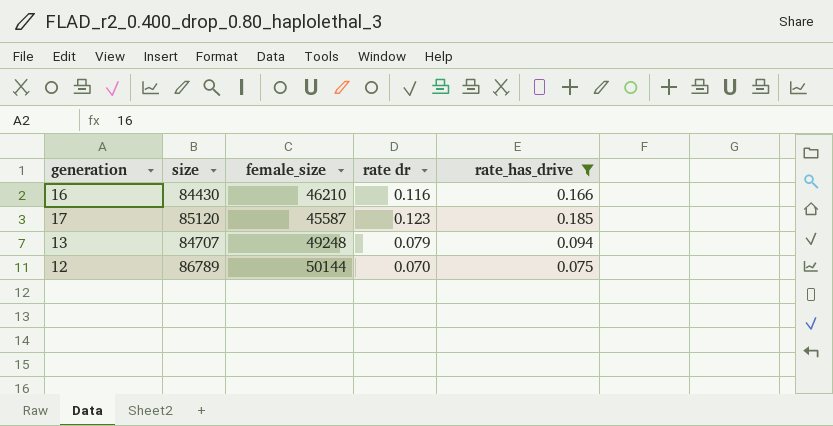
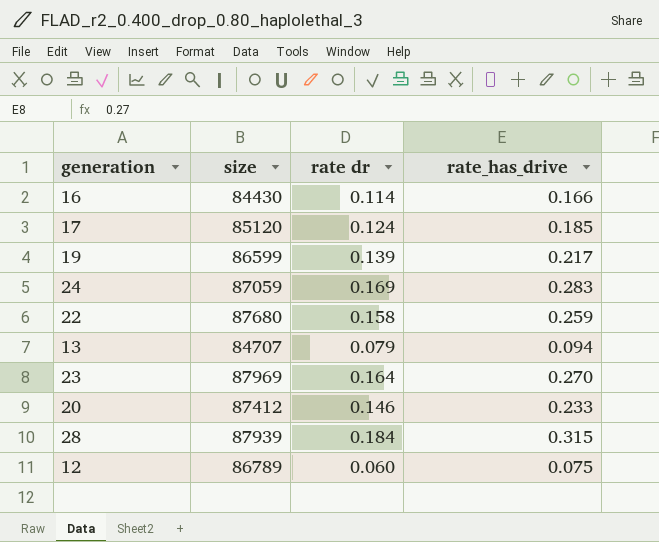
filter: rate_has_drive <= 0.185 -> none
column female_size | position: 3 -> none
16 | rate dr: 0.116 -> 0.114
17 | rate dr: 0.123 -> 0.124
12 | rate dr: 0.070 -> 0.060

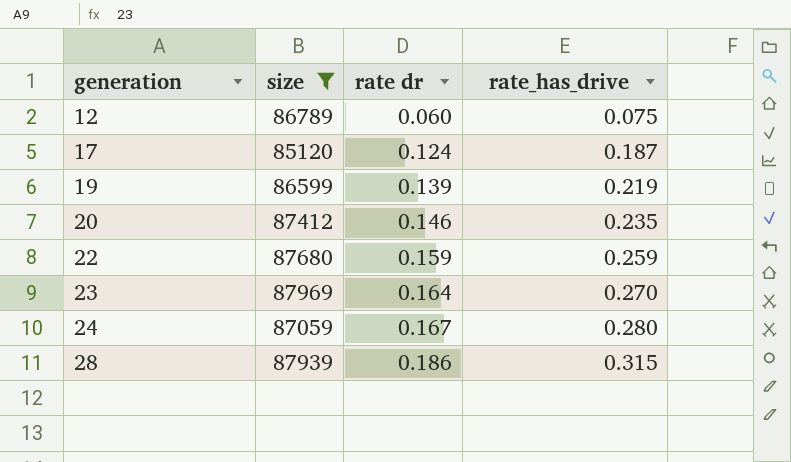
filter: none -> size >= 85120
row order: none -> generation ascending
17 | rate_has_drive: 0.185 -> 0.187
19 | rate_has_drive: 0.217 -> 0.219
20 | rate_has_drive: 0.233 -> 0.235
22 | rate dr: 0.158 -> 0.159
24 | rate dr: 0.169 -> 0.167
24 | rate_has_drive: 0.283 -> 0.280
28 | rate dr: 0.184 -> 0.186

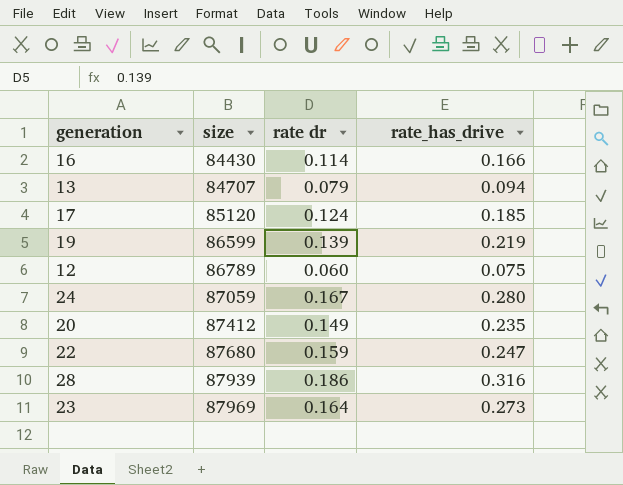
filter: size >= 85120 -> none
row order: generation ascending -> size ascending
17 | rate_has_drive: 0.187 -> 0.185
20 | rate dr: 0.146 -> 0.149
22 | rate_has_drive: 0.259 -> 0.247
28 | rate_has_drive: 0.315 -> 0.316
23 | rate_has_drive: 0.270 -> 0.273

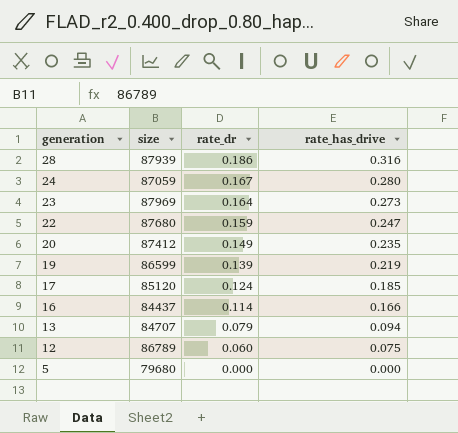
row order: size ascending -> generation descending
column name: rate dr -> rate_dr
16 | size: 84430 -> 84437
row 5: none -> 79680 | 0.000 | 0.000

